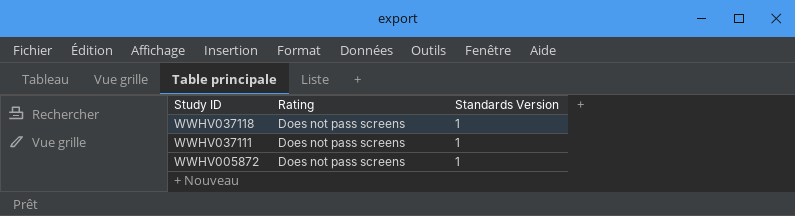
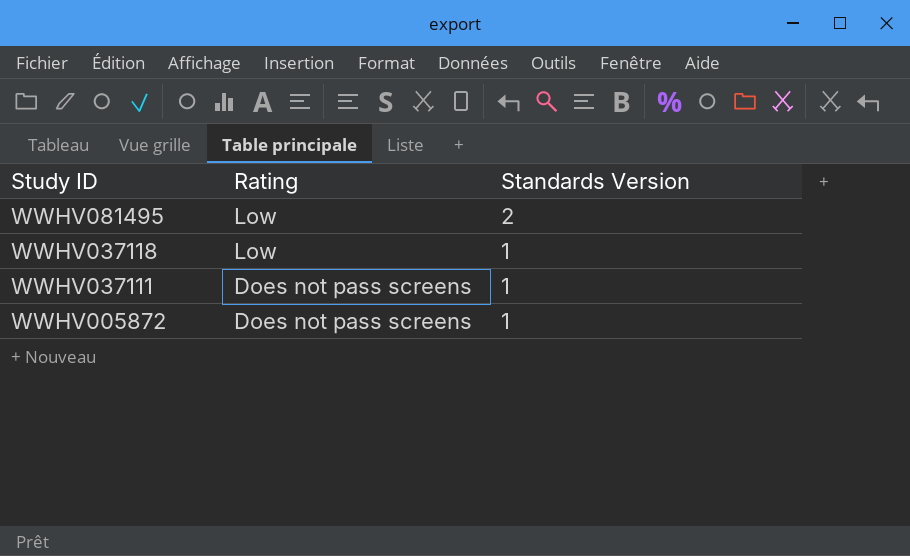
row WWHV081495: none -> Low | 2
WWHV037118 | Rating: Does not pass screens -> Low

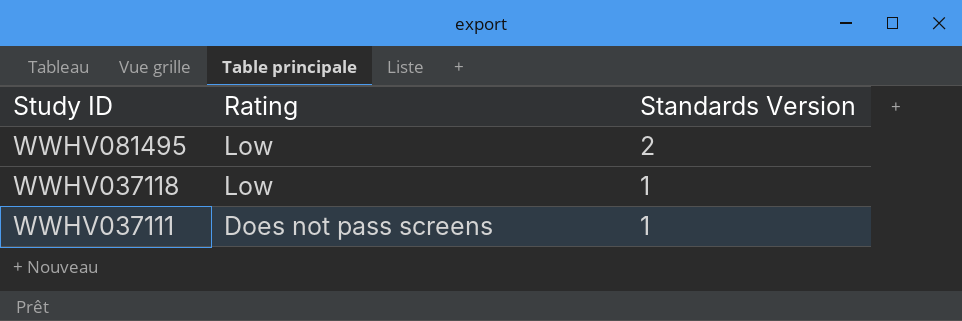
row WWHV005872: Does not pass screens | 1 -> none

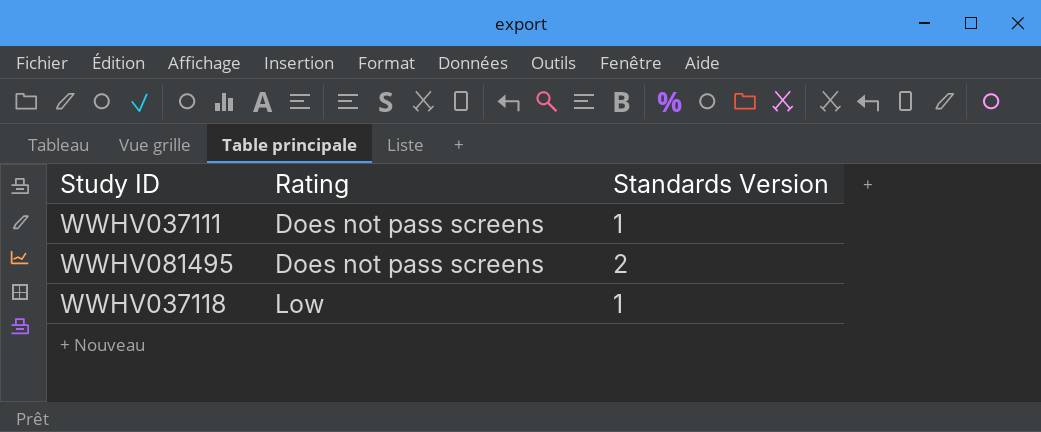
row order: Study ID descending -> Rating ascending
WWHV081495 | Rating: Low -> Does not pass screens

